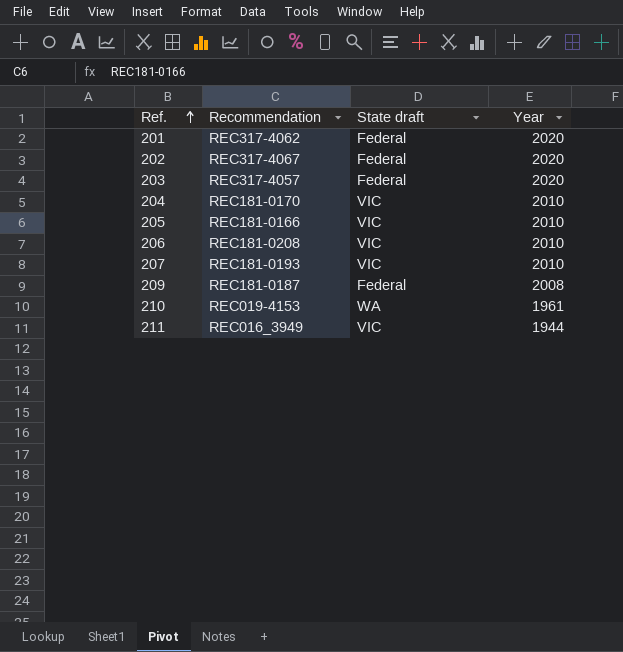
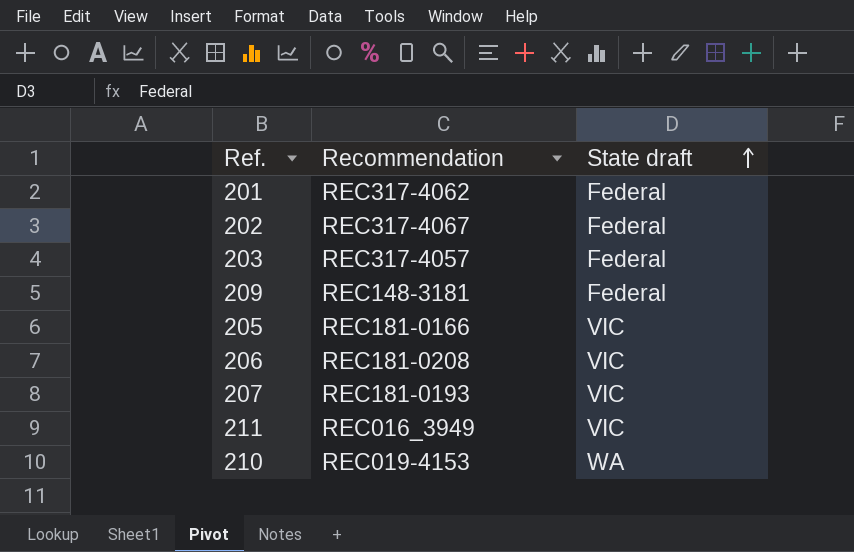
row order: Ref. ascending -> State draft ascending
column Year | position: 4 -> none
row 204: REC181-0170 | VIC | 2010 -> none
209 | Recommendation: REC181-0187 -> REC148-3181

